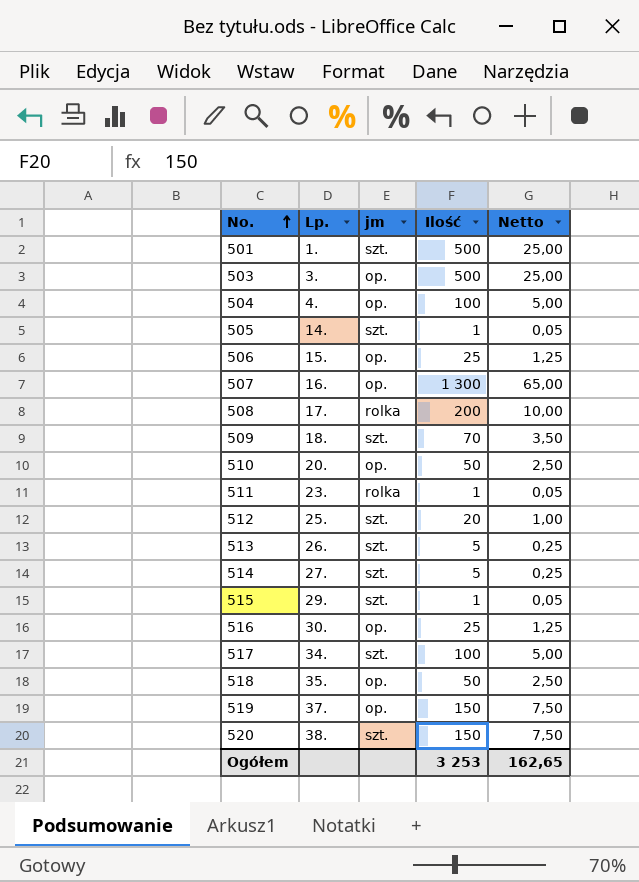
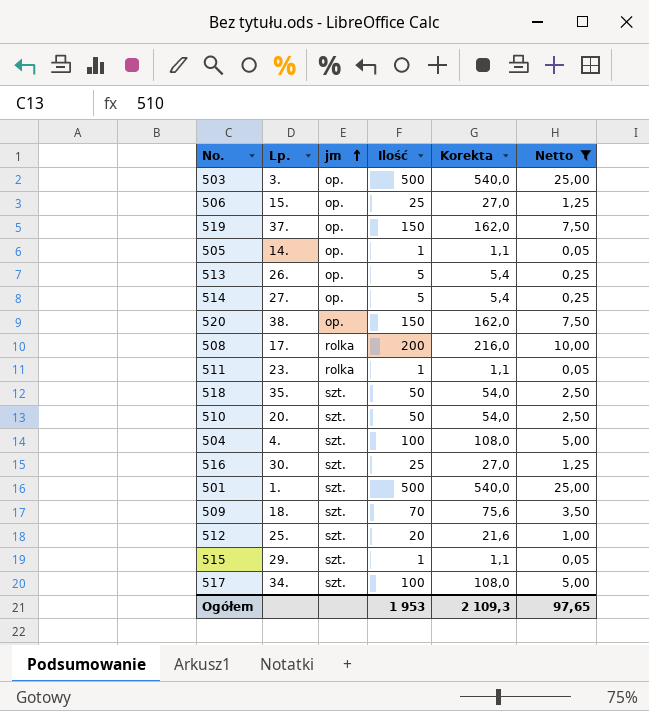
filter: none -> Netto != 65,00
row order: No. ascending -> jm ascending
column Korekta | formula: none -> [Ilość] * 1,08
505 | jm: szt. -> op.
513 | jm: szt. -> op.
514 | jm: szt. -> op.
520 | jm: szt. -> op.
518 | jm: op. -> szt.
510 | jm: op. -> szt.
504 | jm: op. -> szt.
516 | jm: op. -> szt.
Ogółem | Ilość: 3 253 -> 1 953
Ogółem | Netto: 162,65 -> 97,65

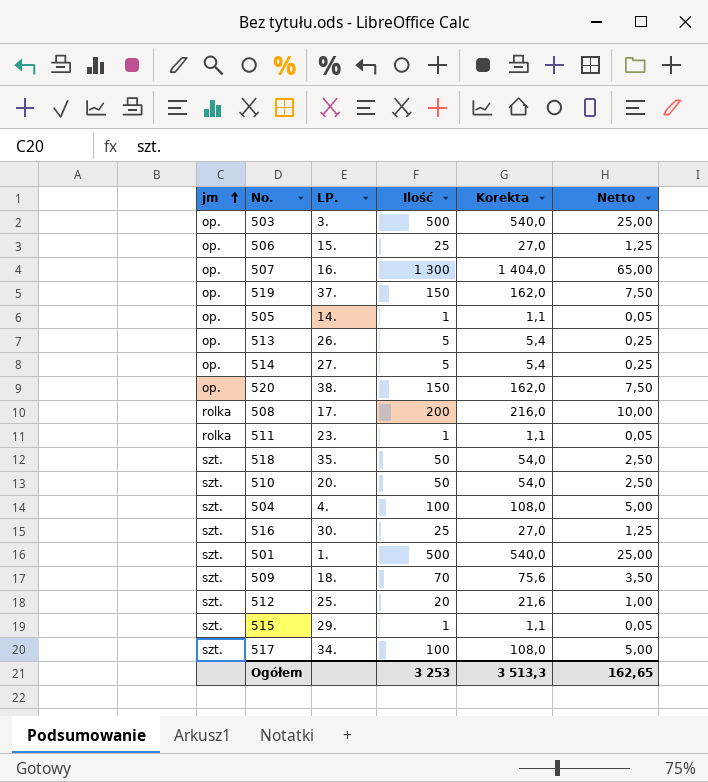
filter: Netto != 65,00 -> none
column jm | position: 3 -> 1
column name: Lp. -> LP.
Ogółem | Ilość: 1 953 -> 3 253
Ogółem | Korekta: 2 109,3 -> 3 513,3
Ogółem | Netto: 97,65 -> 162,65

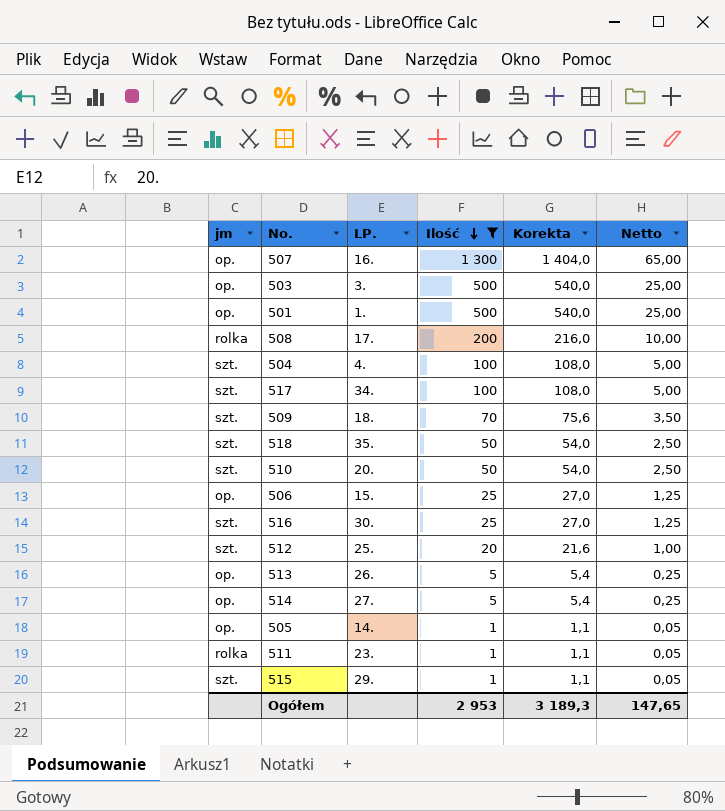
filter: none -> Ilość != 150
row order: jm ascending -> Ilość descending
501 | jm: szt. -> op.
Ogółem | Ilość: 3 253 -> 2 953
Ogółem | Korekta: 3 513,3 -> 3 189,3
Ogółem | Netto: 162,65 -> 147,65

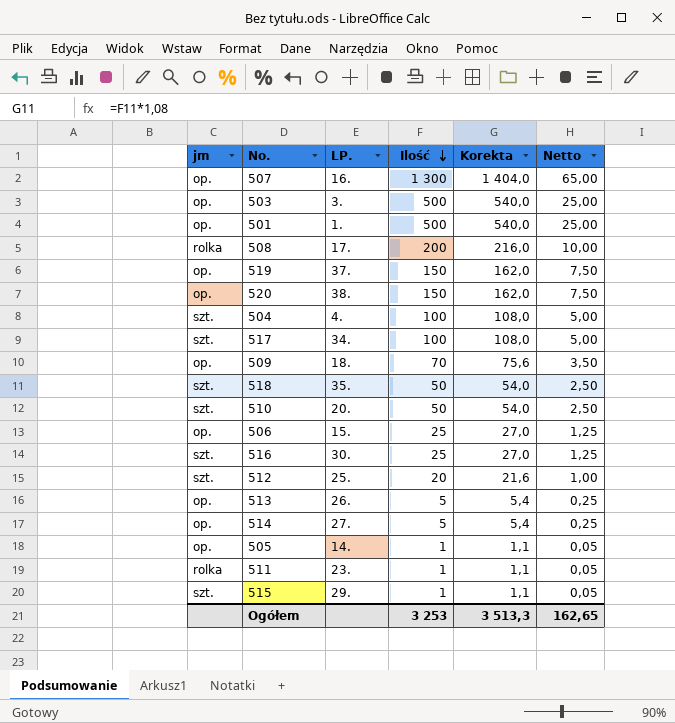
filter: Ilość != 150 -> none
509 | jm: szt. -> op.
Ogółem | Ilość: 2 953 -> 3 253
Ogółem | Korekta: 3 189,3 -> 3 513,3
Ogółem | Netto: 147,65 -> 162,65

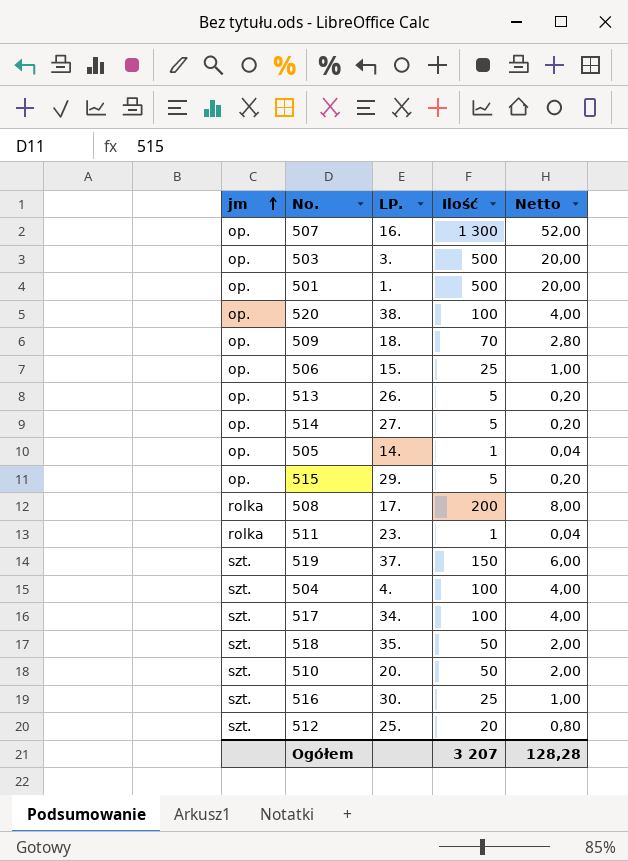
row order: Ilość descending -> jm ascending
column Korekta | formula: [Ilość] * 1,08 -> none
column Netto | formula: [Ilość] * 0,05 -> [Ilość] * 0,04
520 | Ilość: 150 -> 100
515 | jm: szt. -> op.
515 | Ilość: 1 -> 5
519 | jm: op. -> szt.
Ogółem | Ilość: 3 253 -> 3 207
Ogółem | Netto: 162,65 -> 128,28

